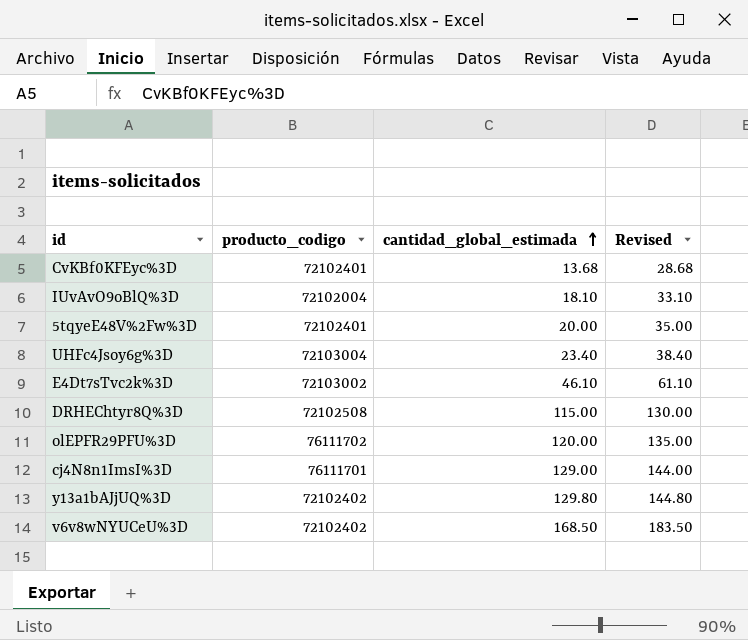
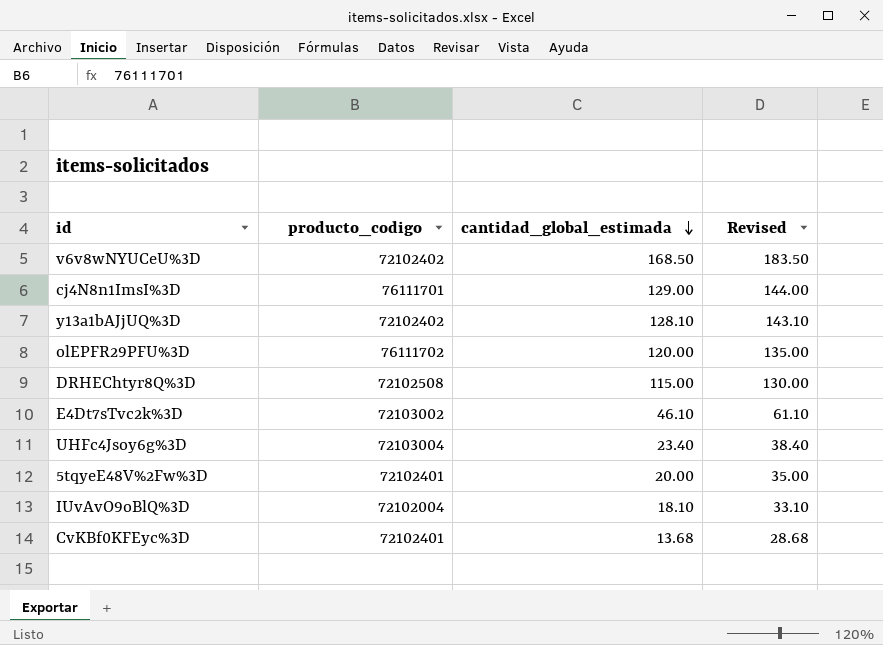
row order: cantidad_global_estimada ascending -> cantidad_global_estimada descending
y13a1bAJjUQ%3D | cantidad_global_estimada: 129.80 -> 128.10
y13a1bAJjUQ%3D | Revised: 144.80 -> 143.10

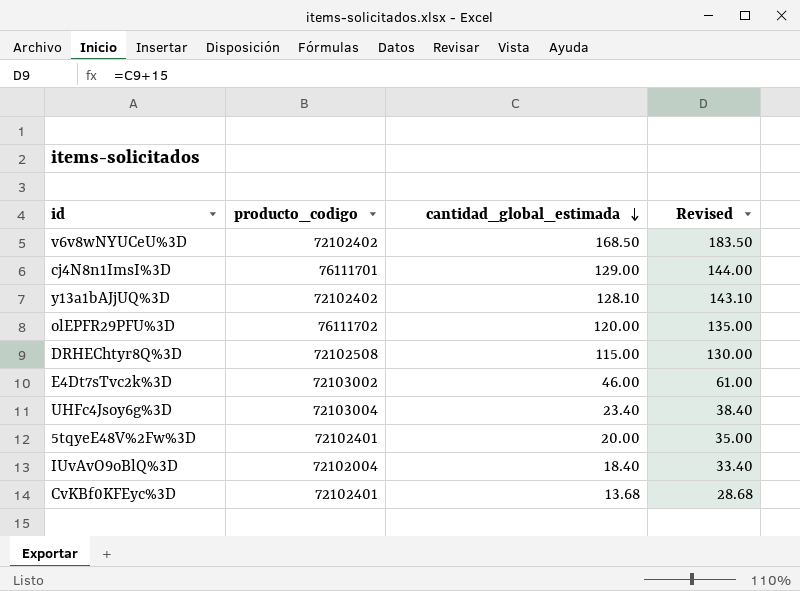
E4Dt7sTvc2k%3D | cantidad_global_estimada: 46.10 -> 46.00
E4Dt7sTvc2k%3D | Revised: 61.10 -> 61.00
IUvAvO9oBlQ%3D | cantidad_global_estimada: 18.10 -> 18.40
IUvAvO9oBlQ%3D | Revised: 33.10 -> 33.40

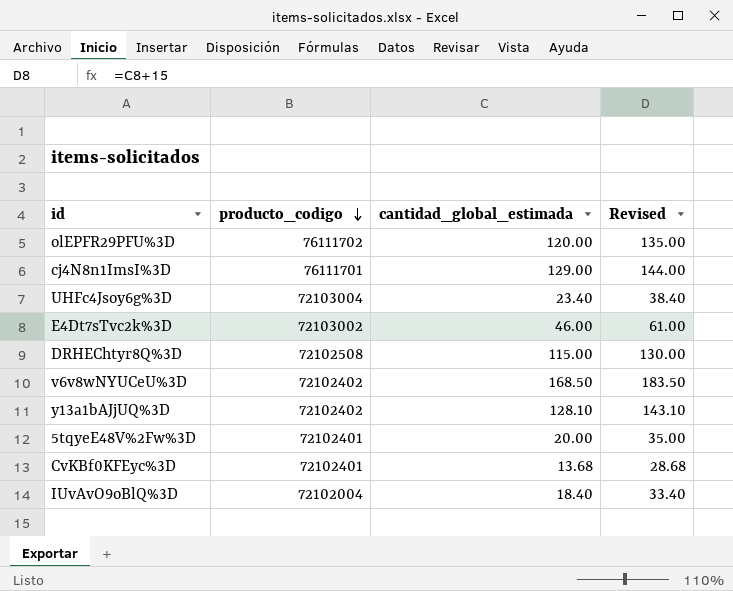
row order: cantidad_global_estimada descending -> producto_codigo descending

